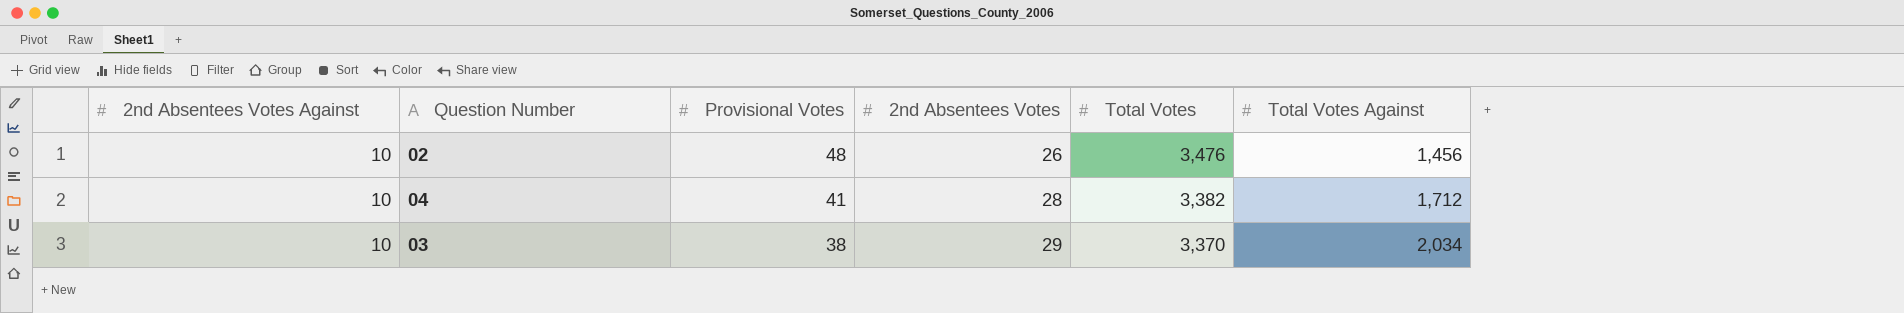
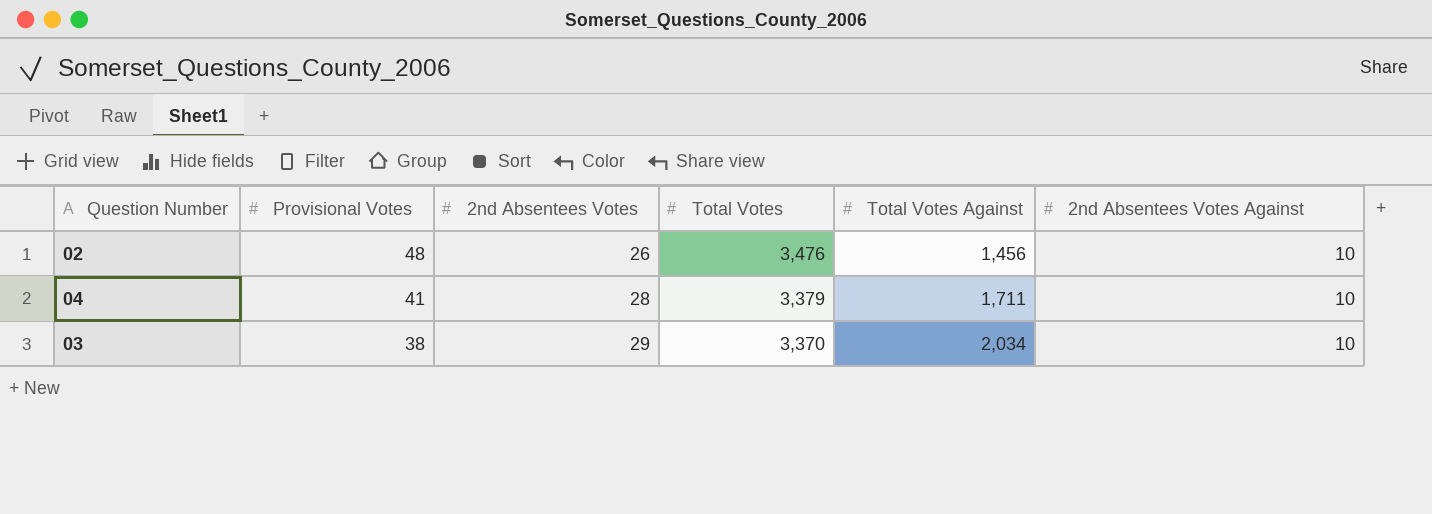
column 2nd Absentees Votes Against | position: 1 -> 6
04 | Total Votes: 3,382 -> 3,379
04 | Total Votes Against: 1,712 -> 1,711

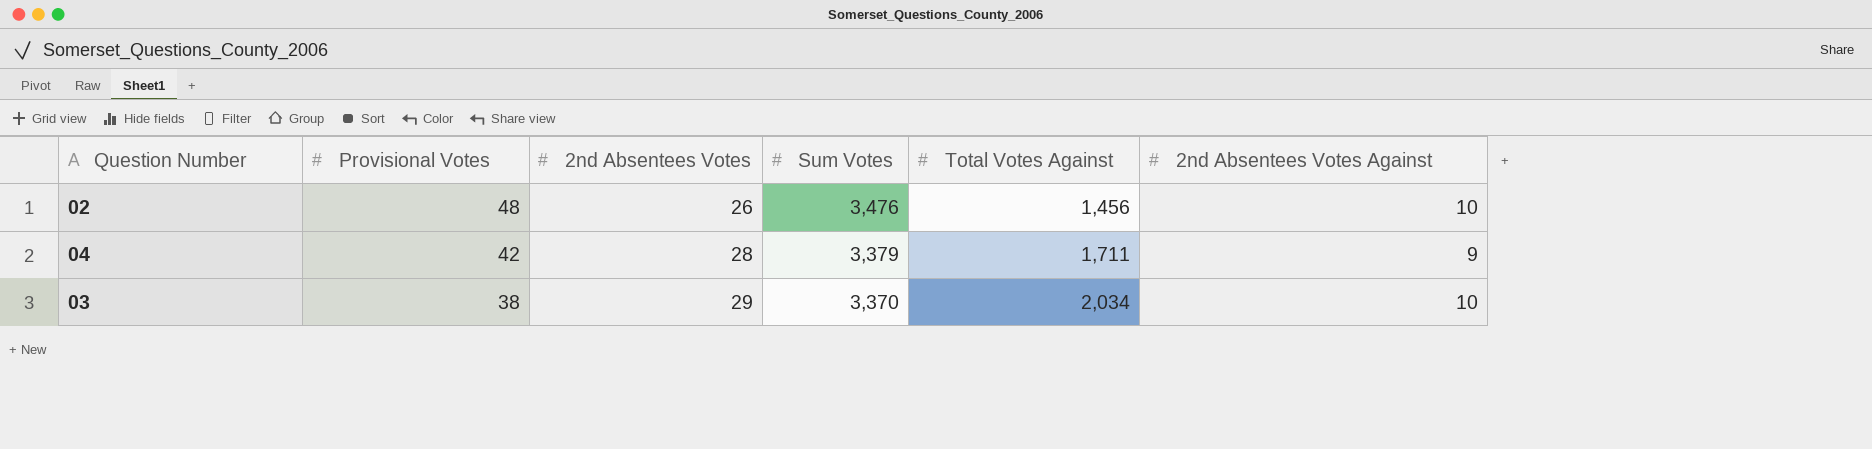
column name: Total Votes -> Sum Votes
04 | Provisional Votes: 41 -> 42
04 | 2nd Absentees Votes Against: 10 -> 9

